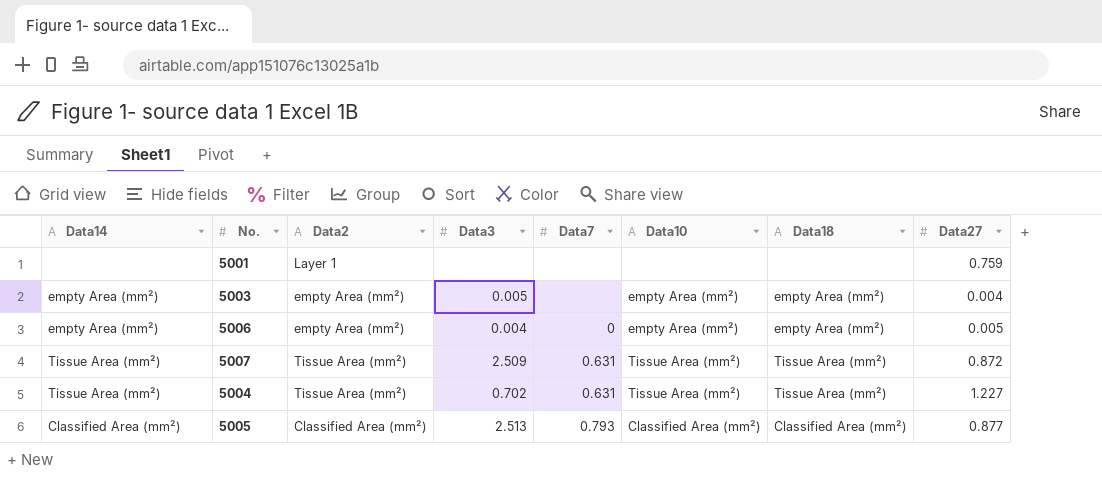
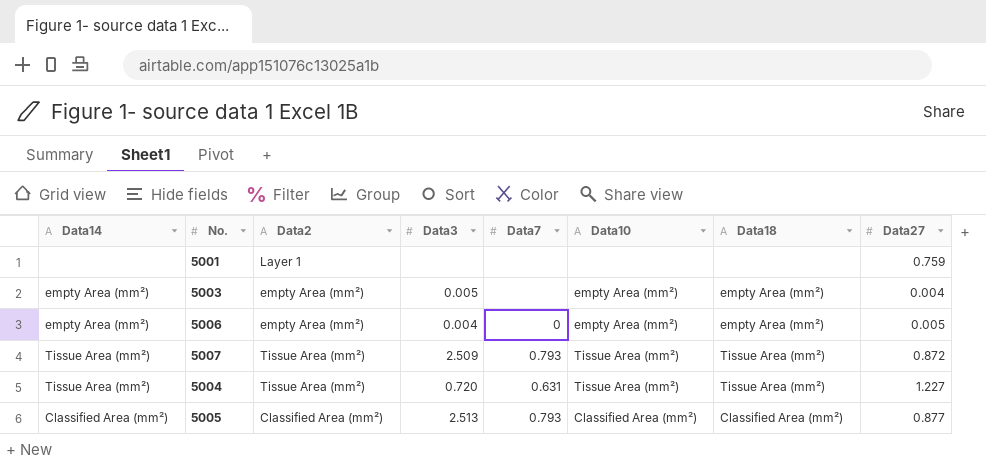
5007 | Data7: 0.631 -> 0.793
5004 | Data3: 0.702 -> 0.720

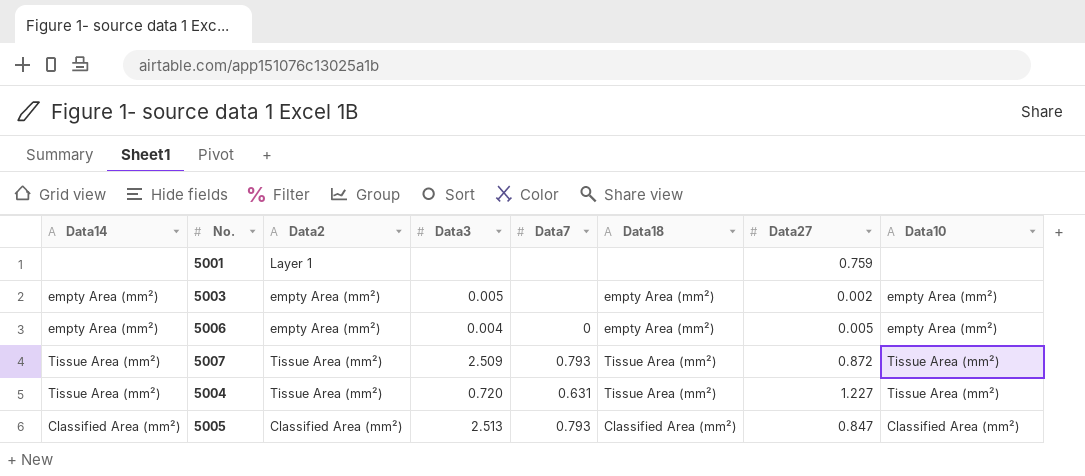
column Data10 | position: 6 -> 8
5003 | Data27: 0.004 -> 0.002
5005 | Data27: 0.877 -> 0.847

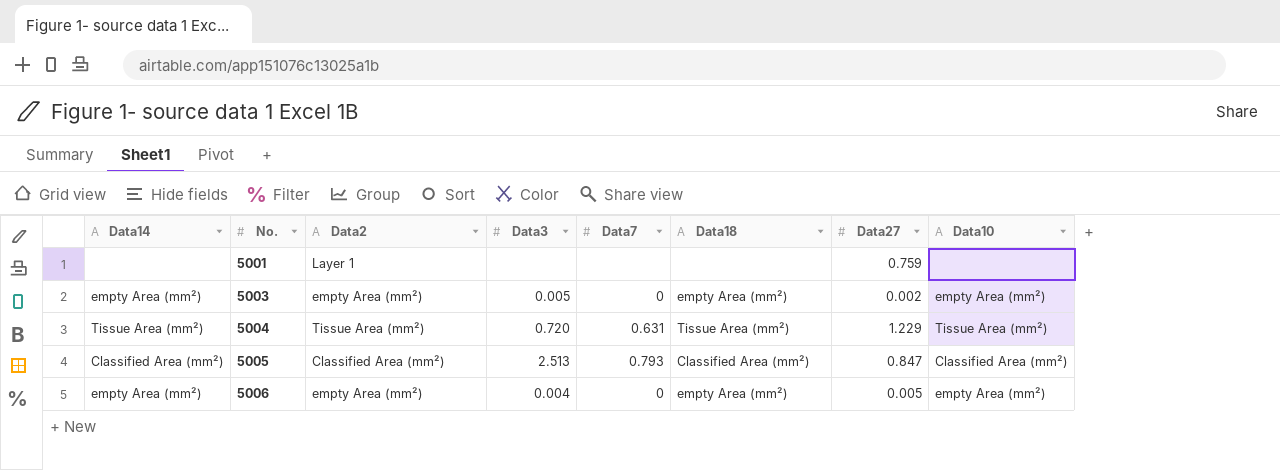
row order: none -> No. ascending
row 5007: Tissue Area (mm²) | Tissue Area (mm²) | 2.509 | 0.793 | Tissue Area (mm²) | 0.872 | Tissue Area (mm²) -> none
5003 | Data7: none -> 0
5004 | Data27: 1.227 -> 1.229

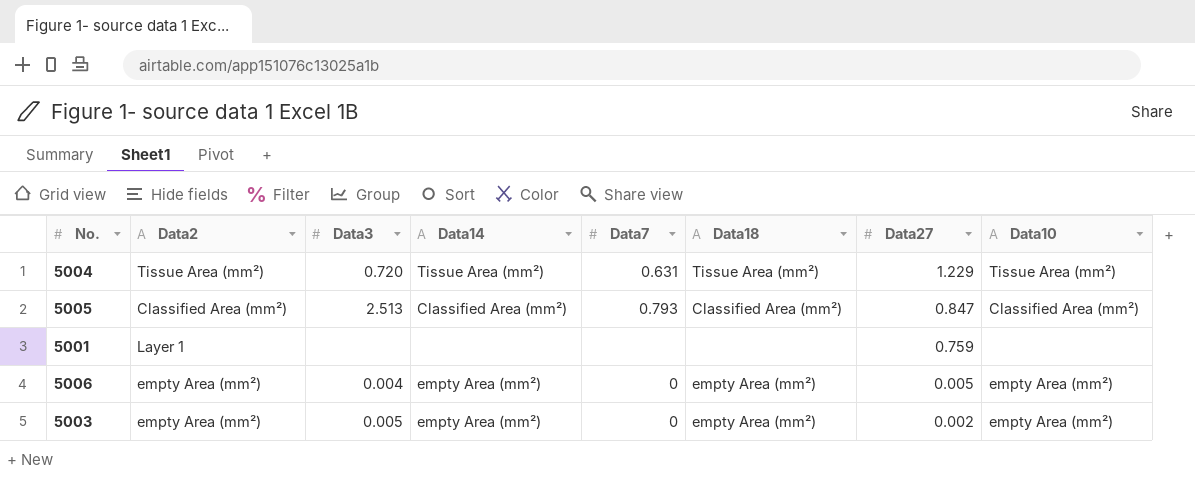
row order: No. ascending -> Data27 descending
column Data14 | position: 1 -> 4

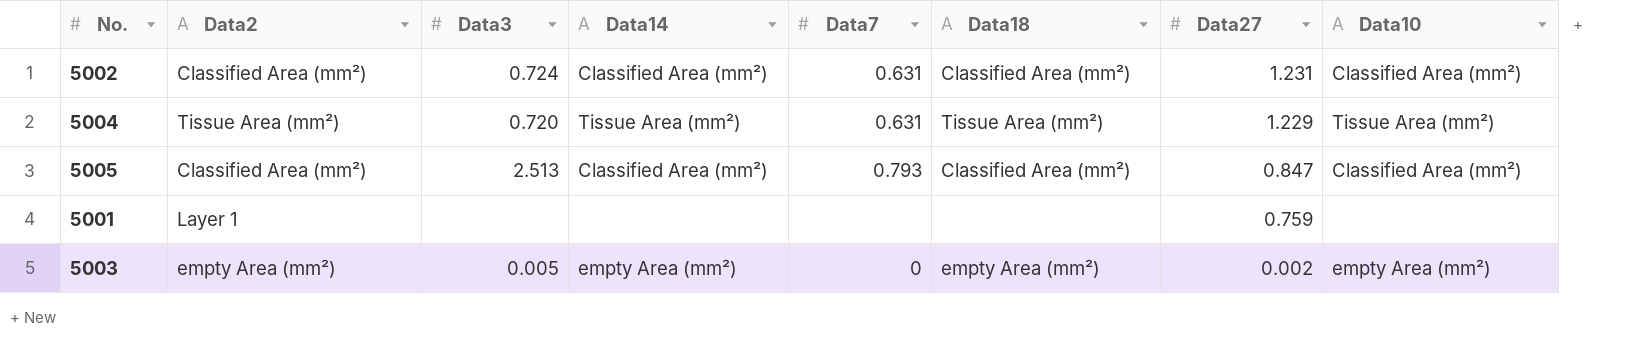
row 5006: empty Area (mm²) | 0.004 | empty Area (mm²) | 0 | empty Area (mm²) | 0.005 | empty Area (mm²) -> none
row 5002: none -> Classified Area (mm²) | 0.724 | Classified Area (mm²) | 0.631 | Classified Area (mm²) | 1.231 | Classified Area (mm²)

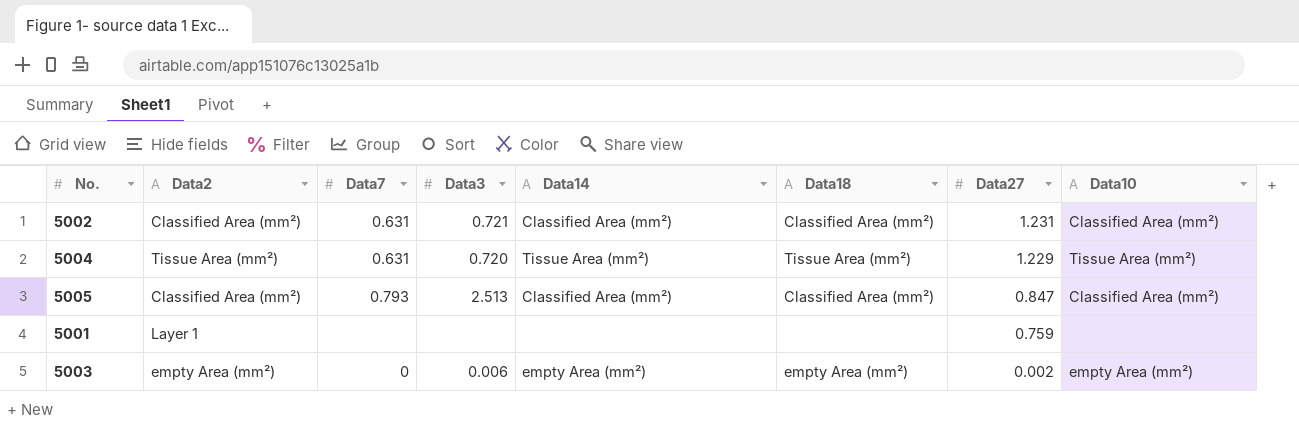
column Data7 | position: 5 -> 3
5002 | Data3: 0.724 -> 0.721
5003 | Data3: 0.005 -> 0.006

